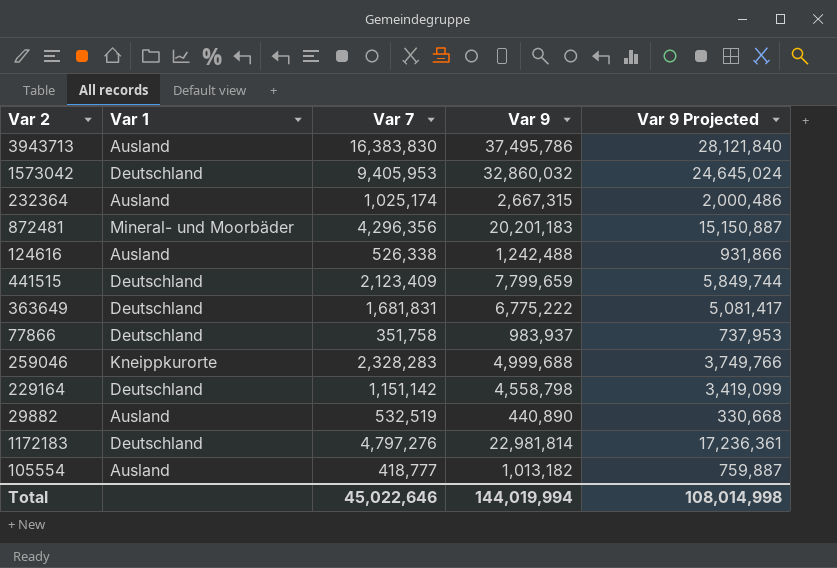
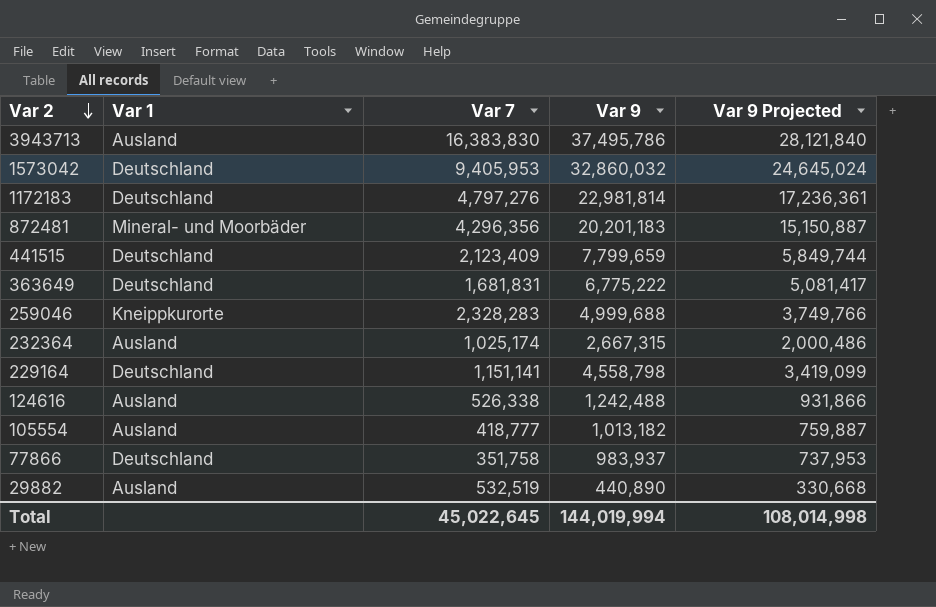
row order: none -> Var 2 descending
229164 | Var 7: 1,151,142 -> 1,151,141
Total | Var 7: 45,022,646 -> 45,022,645

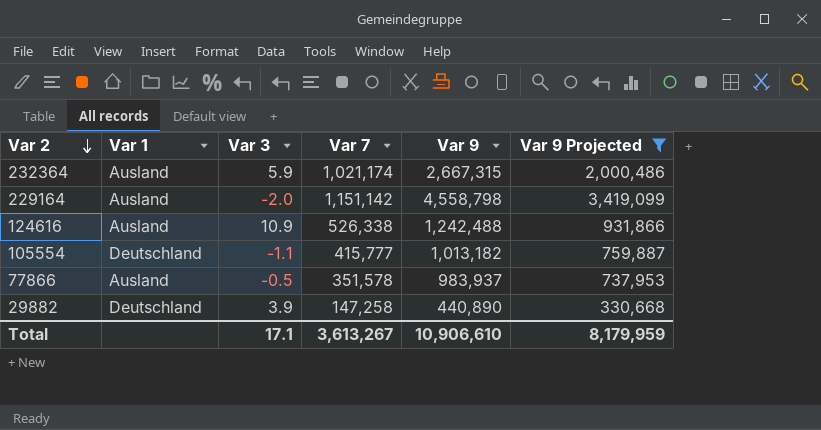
filter: none -> Var 9 Projected <= 3,419,099
column Var 3 | position: none -> 3
232364 | Var 7: 1,025,174 -> 1,021,174
229164 | Var 1: Deutschland -> Ausland
229164 | Var 7: 1,151,141 -> 1,151,142
105554 | Var 1: Ausland -> Deutschland
105554 | Var 7: 418,777 -> 415,777
77866 | Var 1: Deutschland -> Ausland
77866 | Var 7: 351,758 -> 351,578
29882 | Var 1: Ausland -> Deutschland
29882 | Var 7: 532,519 -> 147,258
Total | Var 7: 45,022,645 -> 3,613,267
Total | Var 9: 144,019,994 -> 10,906,610
Total | Var 9 Projected: 108,014,998 -> 8,179,959

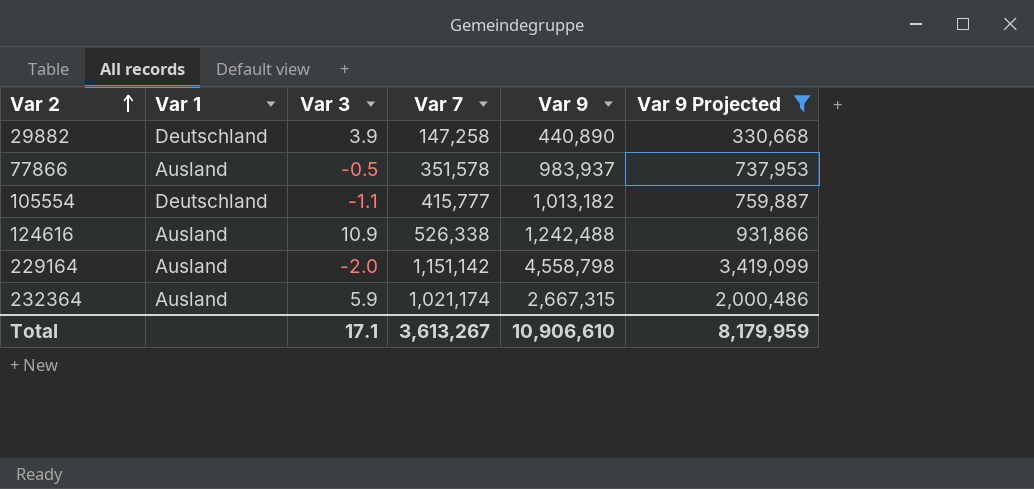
row order: Var 2 descending -> Var 2 ascending

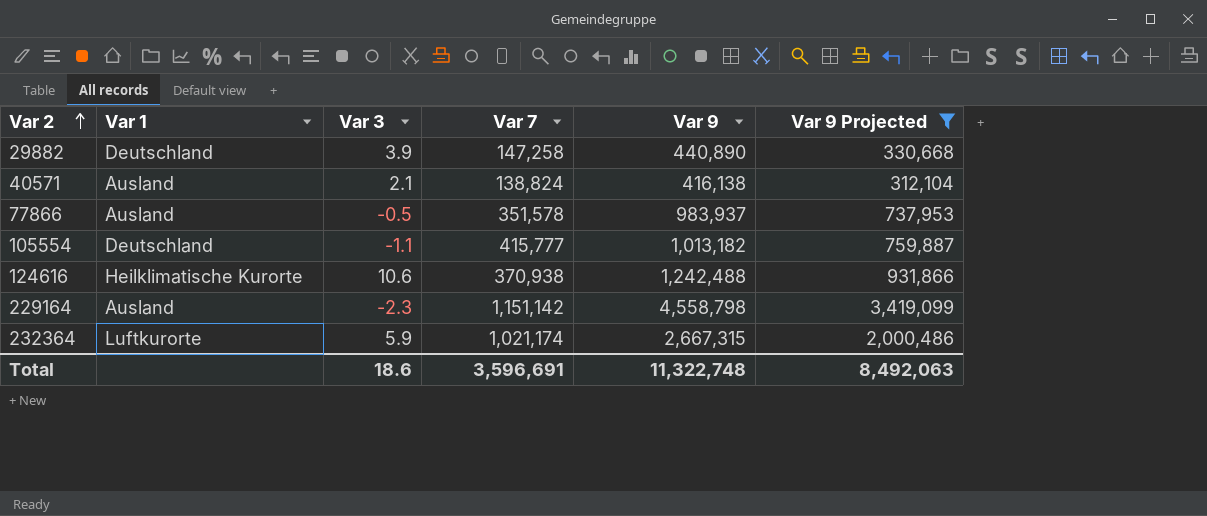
row 40571: none -> Ausland | 2.1 | 138,824 | 416,138 | 312,104
124616 | Var 1: Ausland -> Heilklimatische Kurorte
124616 | Var 3: 10.9 -> 10.6
124616 | Var 7: 526,338 -> 370,938
229164 | Var 3: -2.0 -> -2.3
232364 | Var 1: Ausland -> Luftkurorte
Total | Var 3: 17.1 -> 18.6
Total | Var 7: 3,613,267 -> 3,596,691
Total | Var 9: 10,906,610 -> 11,322,748
Total | Var 9 Projected: 8,179,959 -> 8,492,063

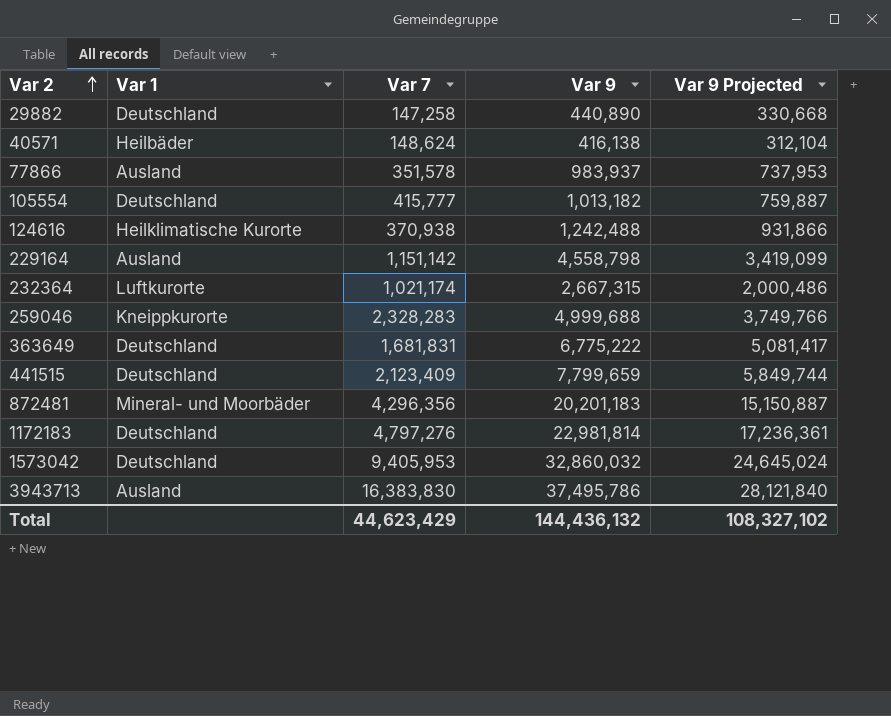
filter: Var 9 Projected <= 3,419,099 -> none
column Var 3 | position: 3 -> none
40571 | Var 1: Ausland -> Heilbäder
40571 | Var 7: 138,824 -> 148,624
Total | Var 7: 3,596,691 -> 44,623,429
Total | Var 9: 11,322,748 -> 144,436,132
Total | Var 9 Projected: 8,492,063 -> 108,327,102

